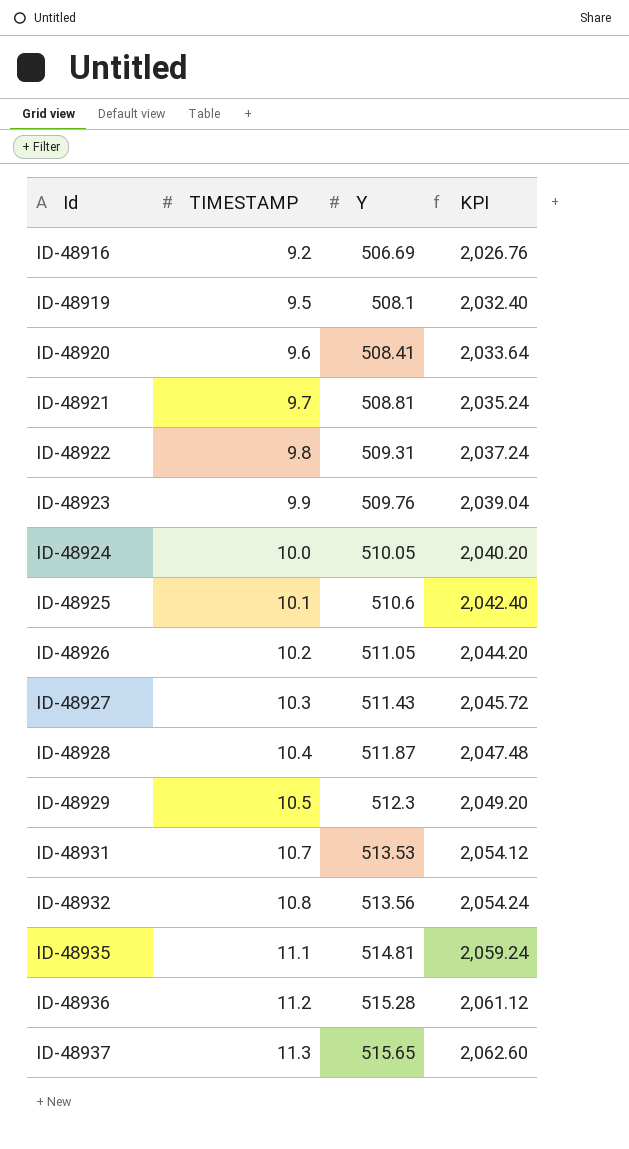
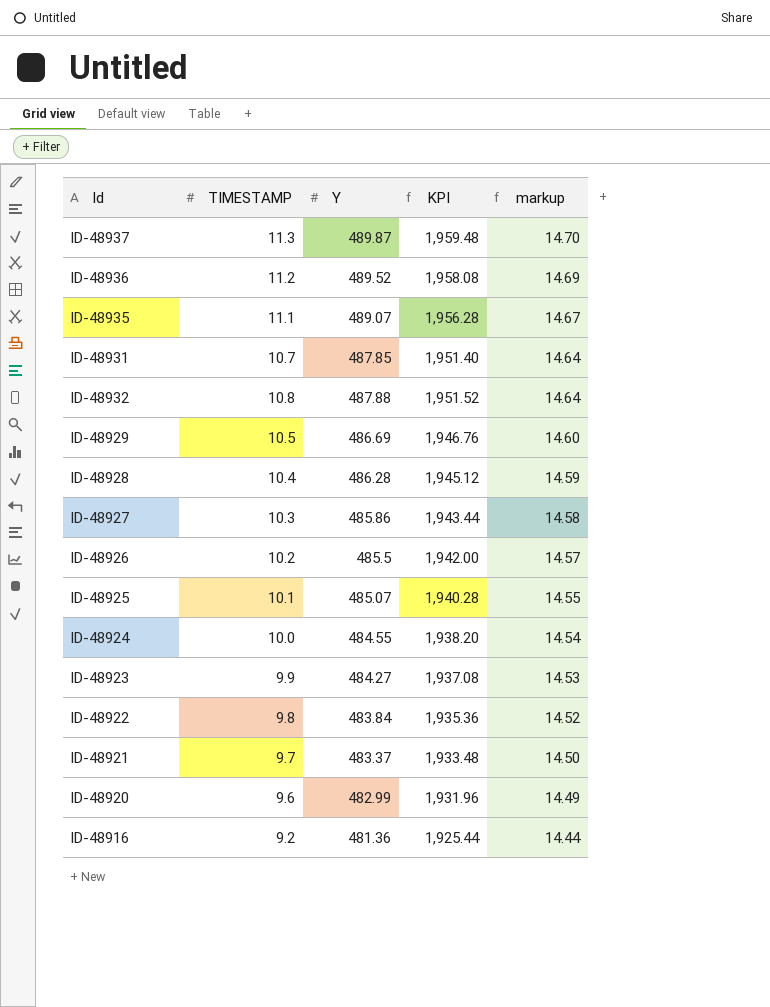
row order: Id ascending -> markup descending
column markup | formula: none -> [Y] * 0.03
row ID-48919: 9.5 | 508.1 | 2,032.40 -> none
ID-48937 | Y: 515.65 -> 489.87
ID-48937 | KPI: 2,062.60 -> 1,959.48
ID-48936 | Y: 515.28 -> 489.52
ID-48936 | KPI: 2,061.12 -> 1,958.08
ID-48935 | Y: 514.81 -> 489.07
ID-48935 | KPI: 2,059.24 -> 1,956.28
ID-48931 | Y: 513.53 -> 487.85
ID-48931 | KPI: 2,054.12 -> 1,951.40
ID-48932 | Y: 513.56 -> 487.88
ID-48932 | KPI: 2,054.24 -> 1,951.52
ID-48929 | Y: 512.3 -> 486.69
ID-48929 | KPI: 2,049.20 -> 1,946.76
ID-48928 | Y: 511.87 -> 486.28
ID-48928 | KPI: 2,047.48 -> 1,945.12
ID-48927 | Y: 511.43 -> 485.86
ID-48927 | KPI: 2,045.72 -> 1,943.44
ID-48926 | Y: 511.05 -> 485.5
ID-48926 | KPI: 2,044.20 -> 1,942.00
ID-48925 | Y: 510.6 -> 485.07
ID-48925 | KPI: 2,042.40 -> 1,940.28
ID-48924 | Y: 510.05 -> 484.55
ID-48924 | KPI: 2,040.20 -> 1,938.20
ID-48923 | Y: 509.76 -> 484.27
ID-48923 | KPI: 2,039.04 -> 1,937.08
ID-48922 | Y: 509.31 -> 483.84
ID-48922 | KPI: 2,037.24 -> 1,935.36
ID-48921 | Y: 508.81 -> 483.37
ID-48921 | KPI: 2,035.24 -> 1,933.48
ID-48920 | Y: 508.41 -> 482.99
ID-48920 | KPI: 2,033.64 -> 1,931.96
ID-48916 | Y: 506.69 -> 481.36
ID-48916 | KPI: 2,026.76 -> 1,925.44

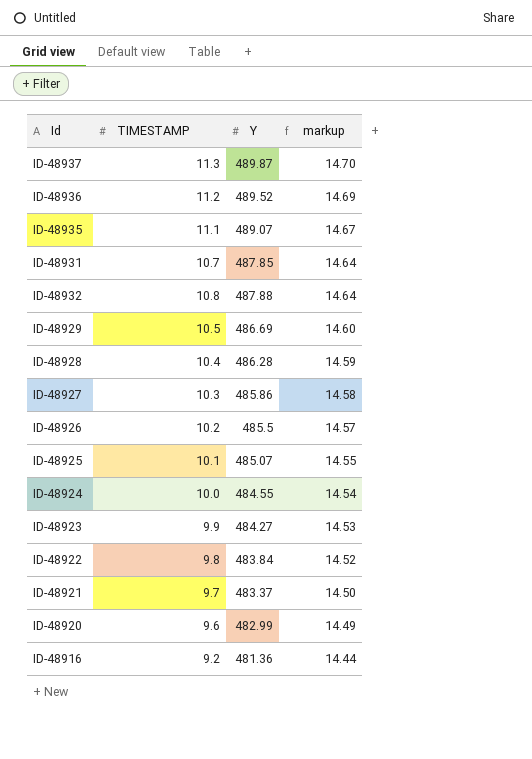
column KPI | formula: [Y] * 4 -> none

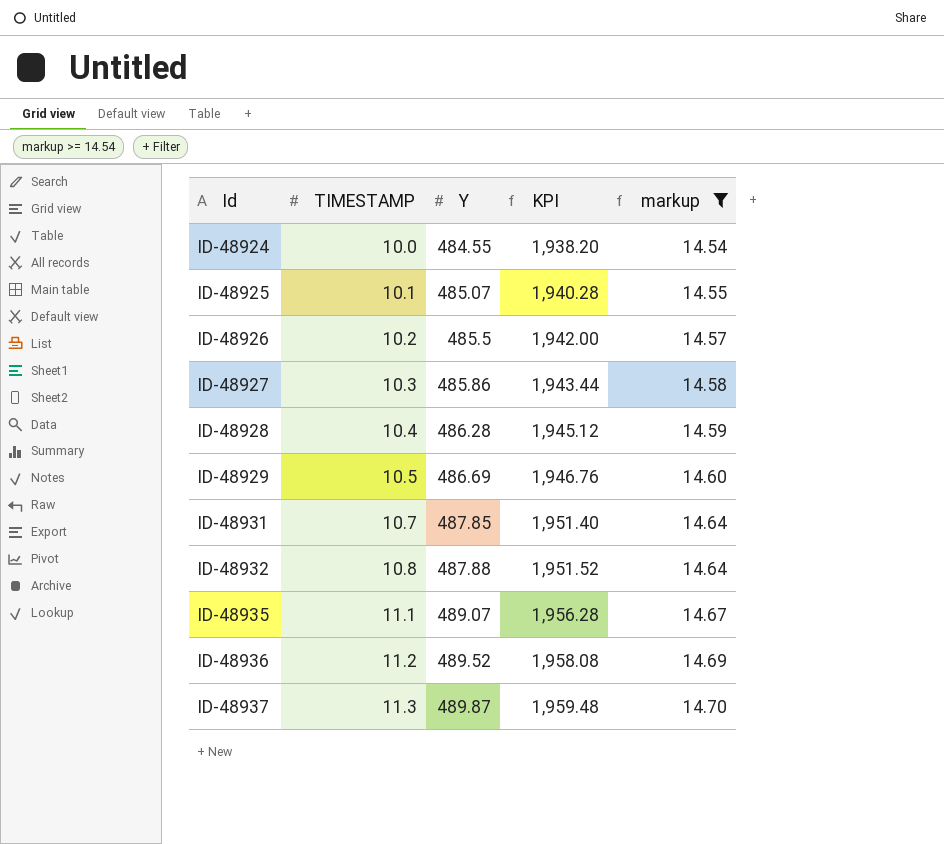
filter: none -> markup >= 14.54
row order: markup descending -> Id ascending
column KPI | formula: none -> [Y] * 4

